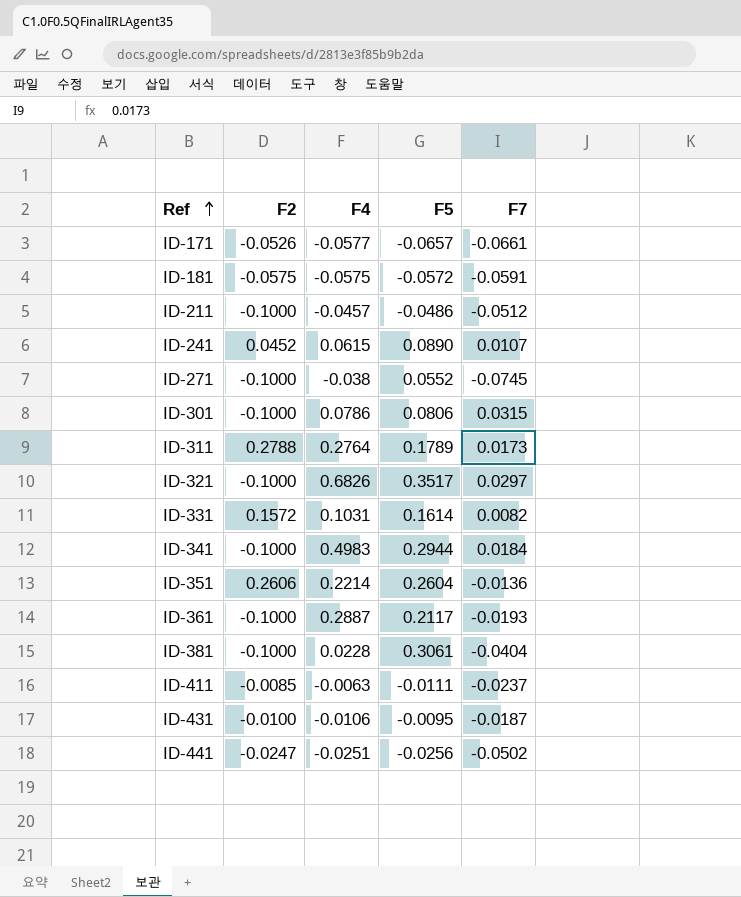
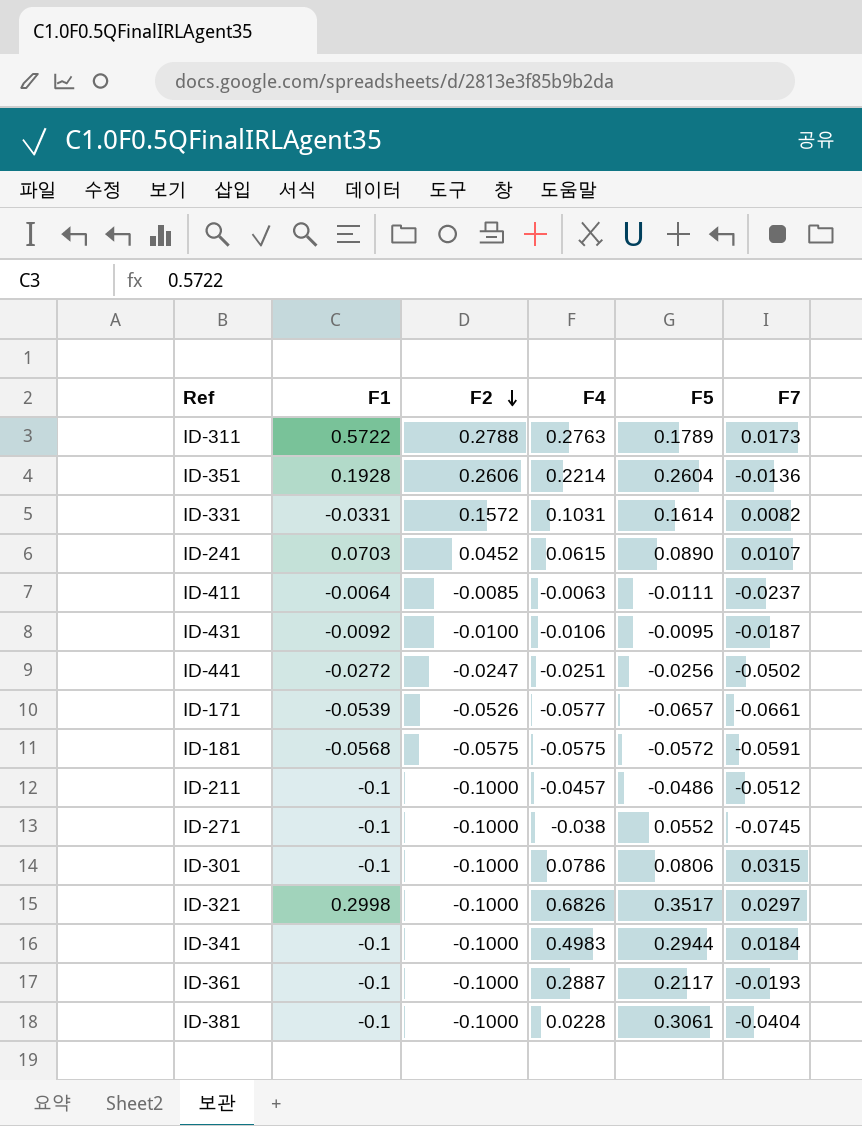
row order: Ref ascending -> F2 descending
column F1 | position: none -> 2
ID-311 | F4: 0.2764 -> 0.2763

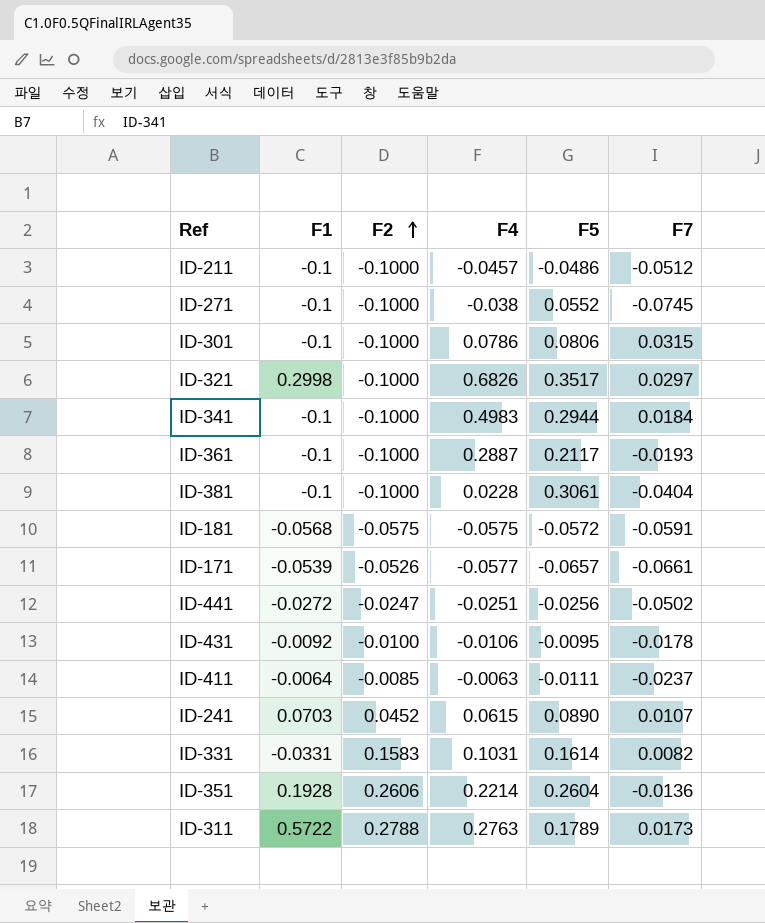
row order: F2 descending -> F2 ascending
ID-431 | F7: -0.0187 -> -0.0178
ID-331 | F2: 0.1572 -> 0.1583

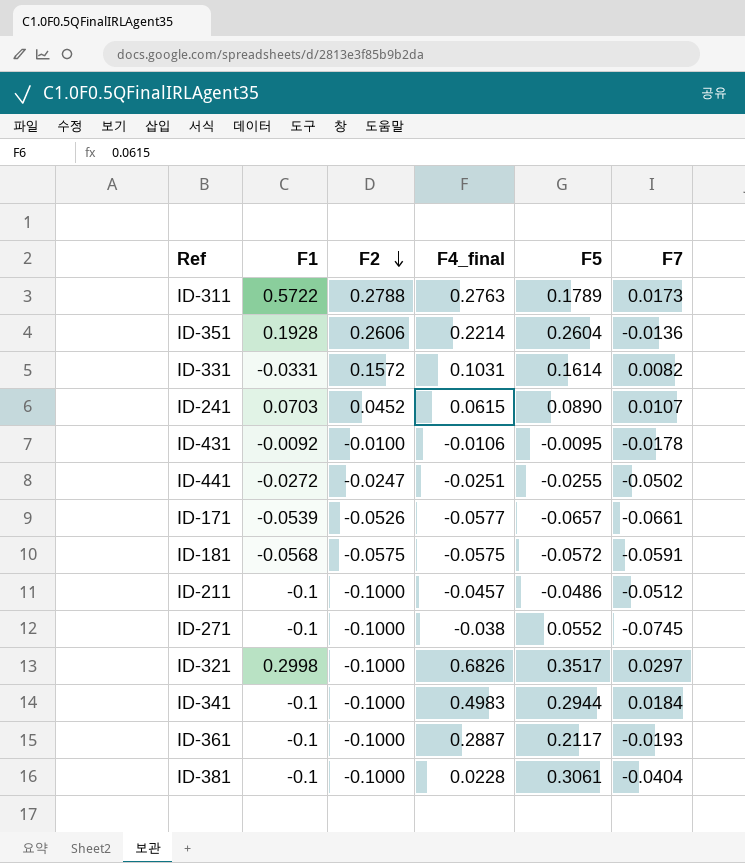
row order: F2 ascending -> F2 descending
column name: F4 -> F4_final
row ID-301: -0.1 | -0.1000 | 0.0786 | 0.0806 | 0.0315 -> none
row ID-411: -0.0064 | -0.0085 | -0.0063 | -0.0111 | -0.0237 -> none
ID-331 | F2: 0.1583 -> 0.1572
ID-441 | F5: -0.0256 -> -0.0255

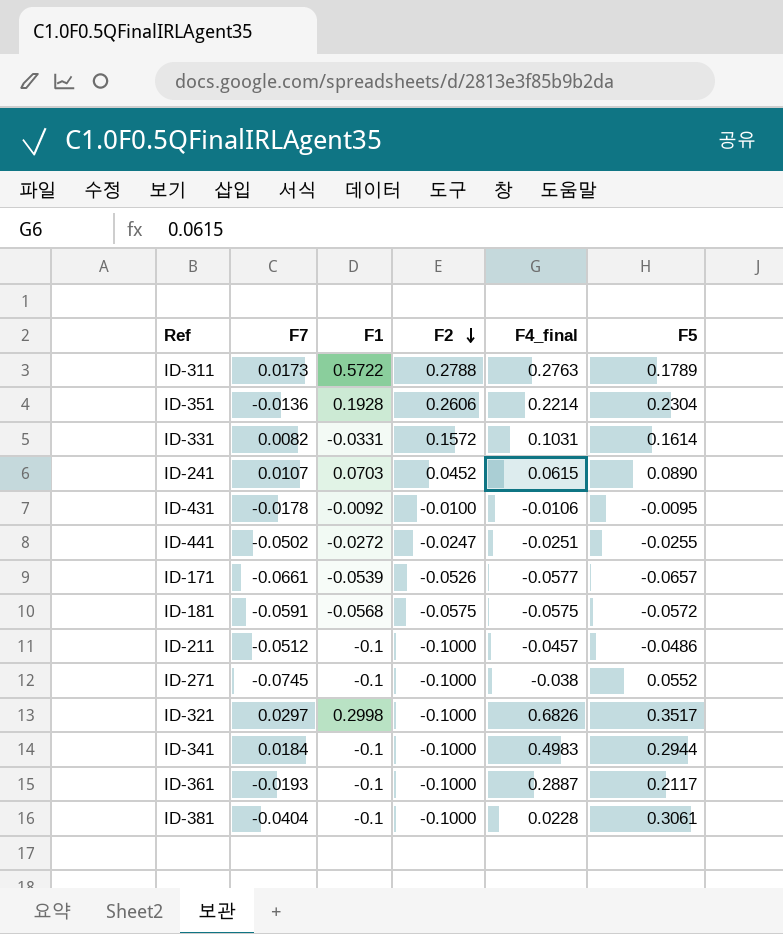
column F7 | position: 6 -> 2
ID-351 | F5: 0.2604 -> 0.2304

